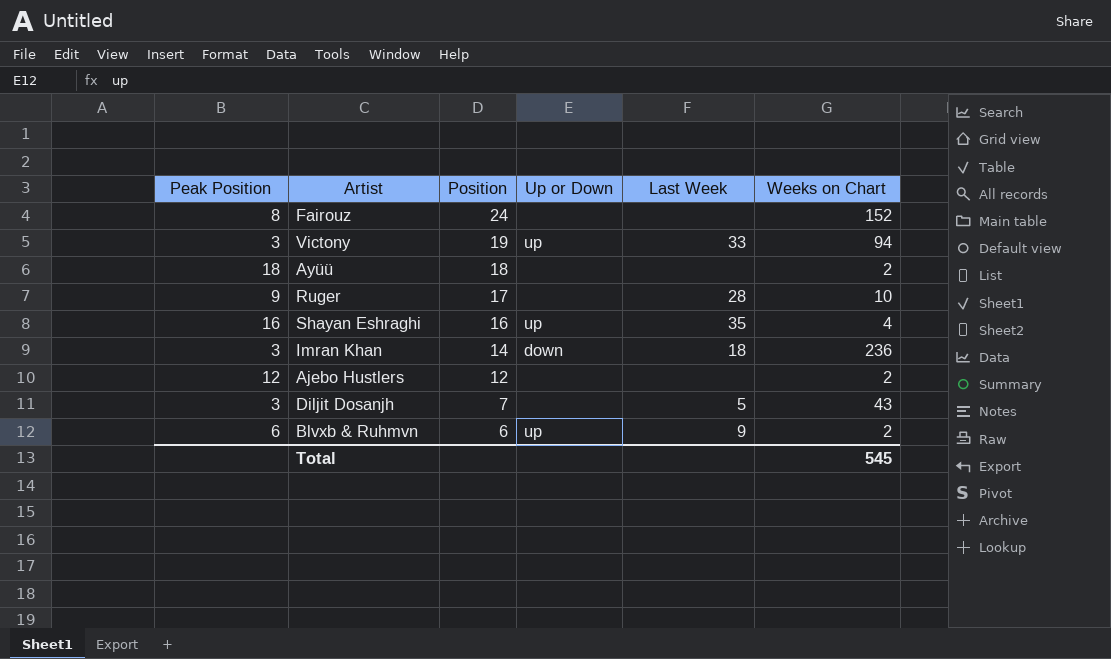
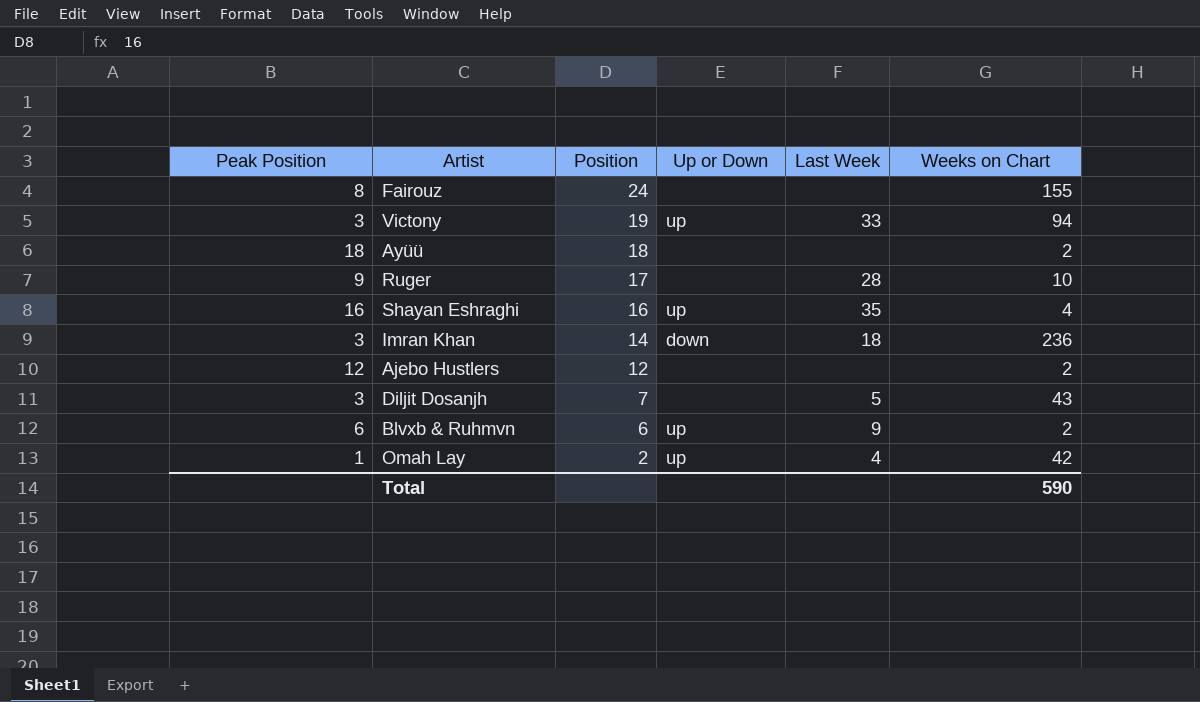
Fairouz | Weeks on Chart: 152 -> 155
row Omah Lay: none -> 1 | 2 | up | 4 | 42
Total | Weeks on Chart: 545 -> 590

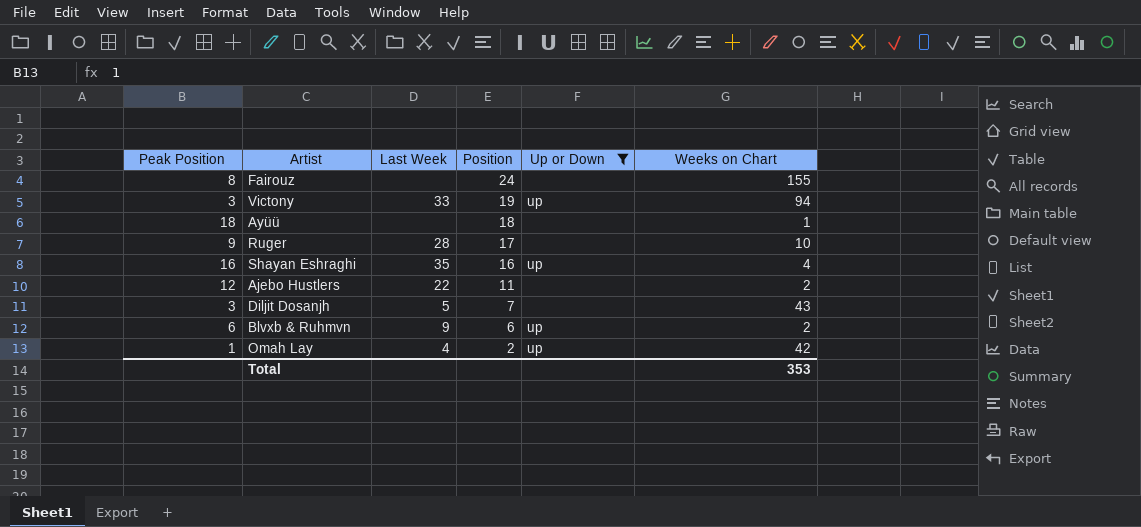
filter: none -> Up or Down != down
column Last Week | position: 5 -> 3
Ayüü | Weeks on Chart: 2 -> 1
Ajebo Hustlers | Last Week: none -> 22
Ajebo Hustlers | Position: 12 -> 11
Total | Weeks on Chart: 590 -> 353

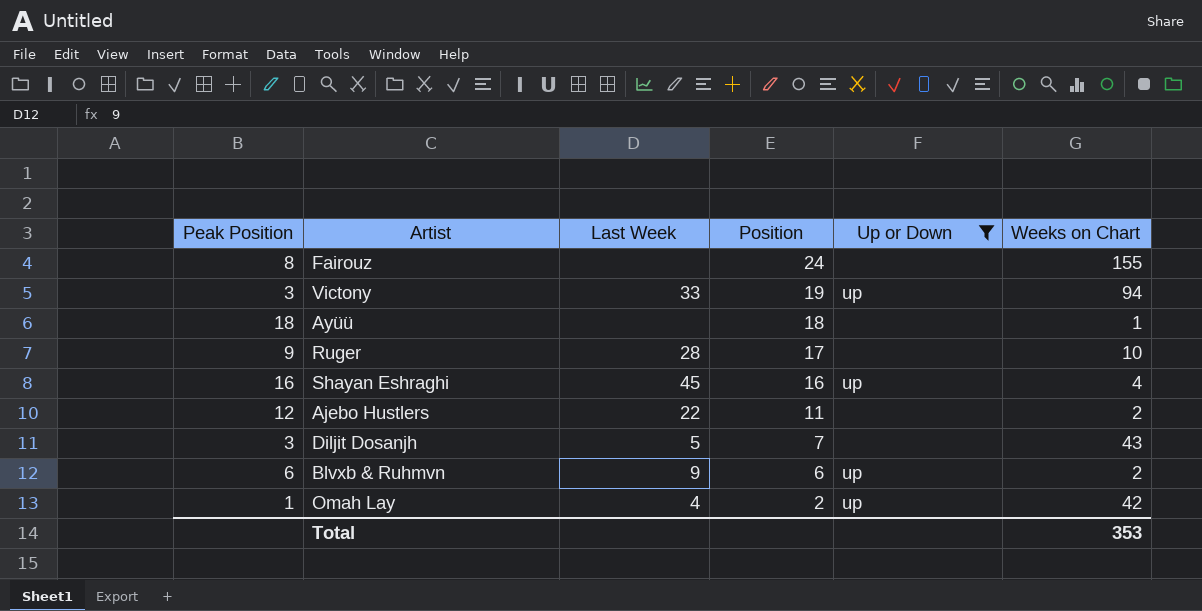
Shayan Eshraghi | Last Week: 35 -> 45

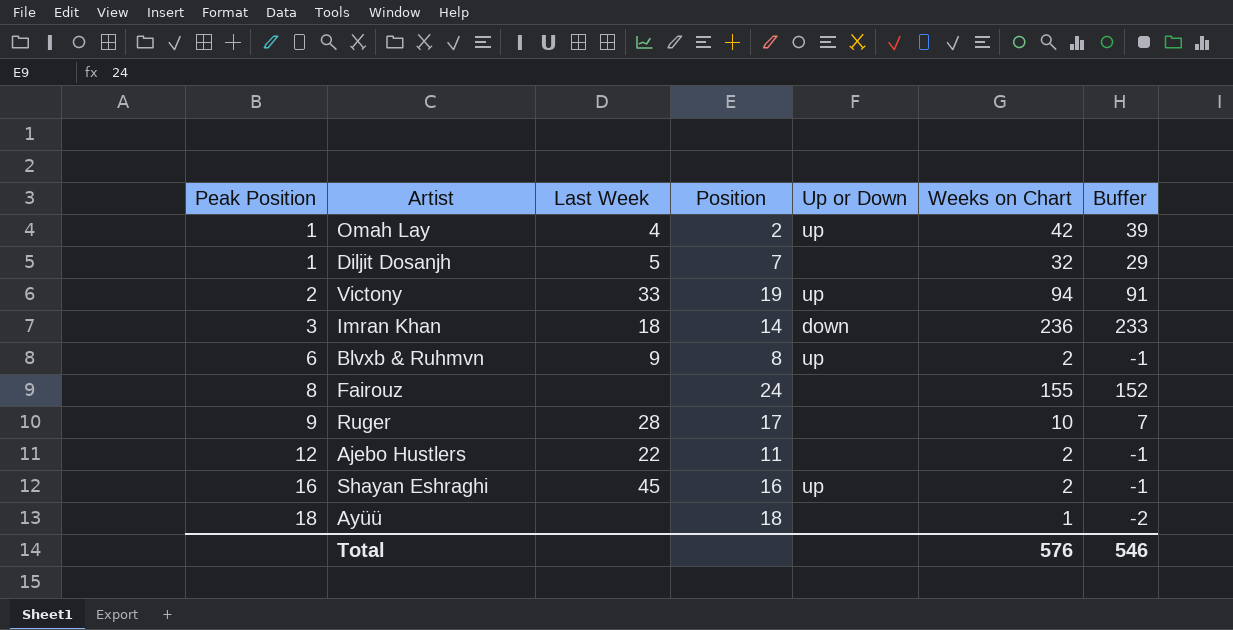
filter: Up or Down != down -> none
row order: Position descending -> Peak Position ascending
column Buffer | formula: none -> [Weeks on Chart] - 3
Diljit Dosanjh | Peak Position: 3 -> 1
Diljit Dosanjh | Weeks on Chart: 43 -> 32
Victony | Peak Position: 3 -> 2
Blvxb & Ruhmvn | Position: 6 -> 8
Shayan Eshraghi | Weeks on Chart: 4 -> 2
Total | Weeks on Chart: 353 -> 576

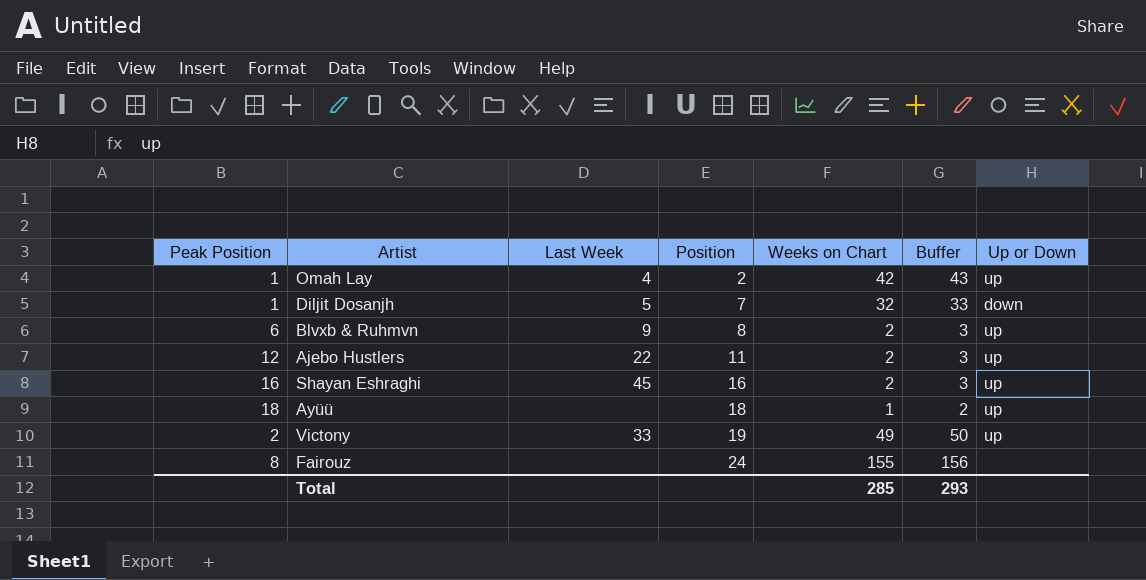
row order: Peak Position ascending -> Position ascending
column Buffer | formula: [Weeks on Chart] - 3 -> [Weeks on Chart] + 1
column Up or Down | position: 5 -> 7
row Imran Khan: 3 | 18 | 14 | down | 236 | 233 -> none
row Ruger: 9 | 28 | 17 | none | 10 | 7 -> none
Diljit Dosanjh | Up or Down: none -> down
Ajebo Hustlers | Up or Down: none -> up
Ayüü | Up or Down: none -> up
Victony | Weeks on Chart: 94 -> 49
Total | Weeks on Chart: 576 -> 285
Total | Buffer: 546 -> 293

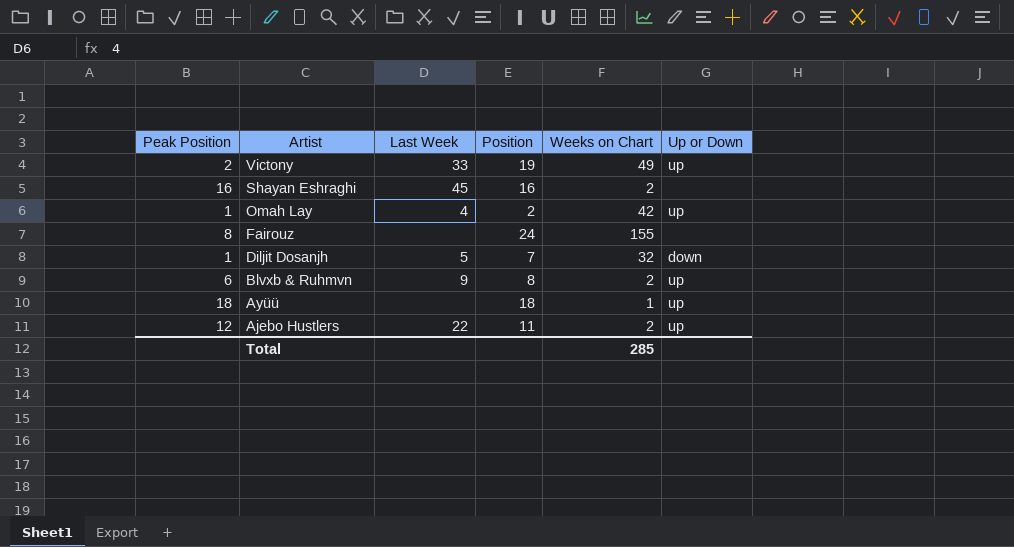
row order: Position ascending -> Artist descending
column Buffer | formula: [Weeks on Chart] + 1 -> none
Shayan Eshraghi | Up or Down: up -> none

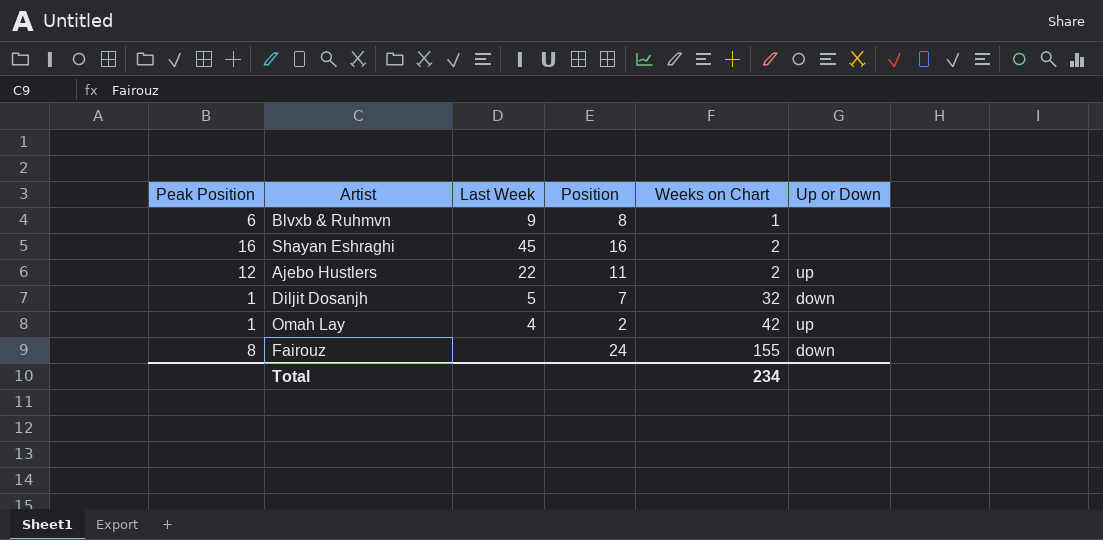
row order: Artist descending -> Weeks on Chart ascending
row Victony: 2 | 33 | 19 | 49 | up -> none
row Ayüü: 18 | none | 18 | 1 | up -> none
Blvxb & Ruhmvn | Weeks on Chart: 2 -> 1
Blvxb & Ruhmvn | Up or Down: up -> none
Fairouz | Up or Down: none -> down
Total | Weeks on Chart: 285 -> 234

